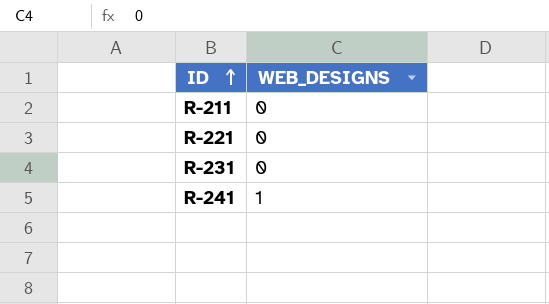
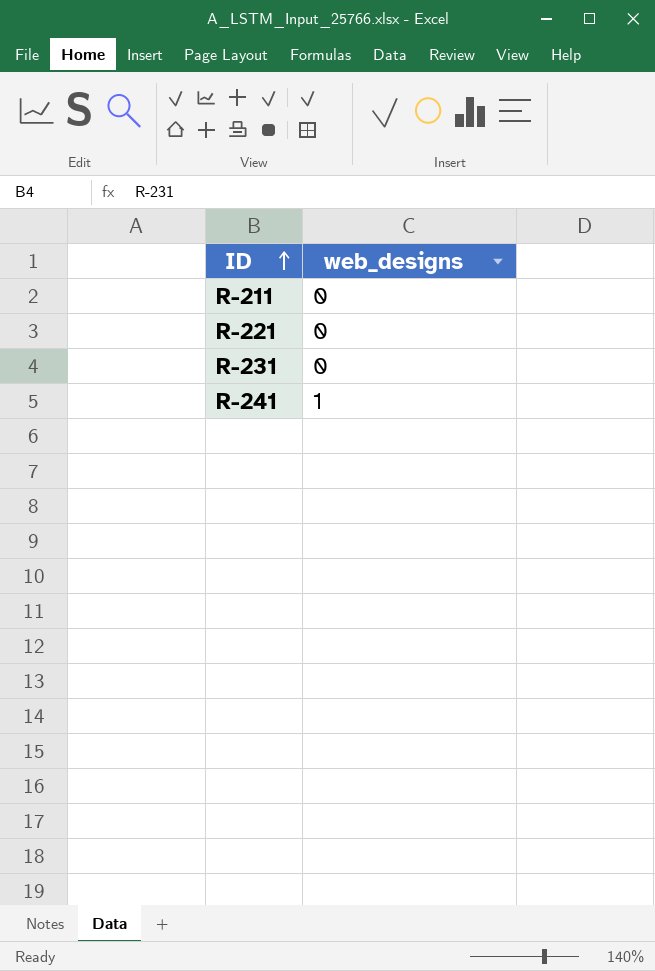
column name: WEB_DESIGNS -> web_designs

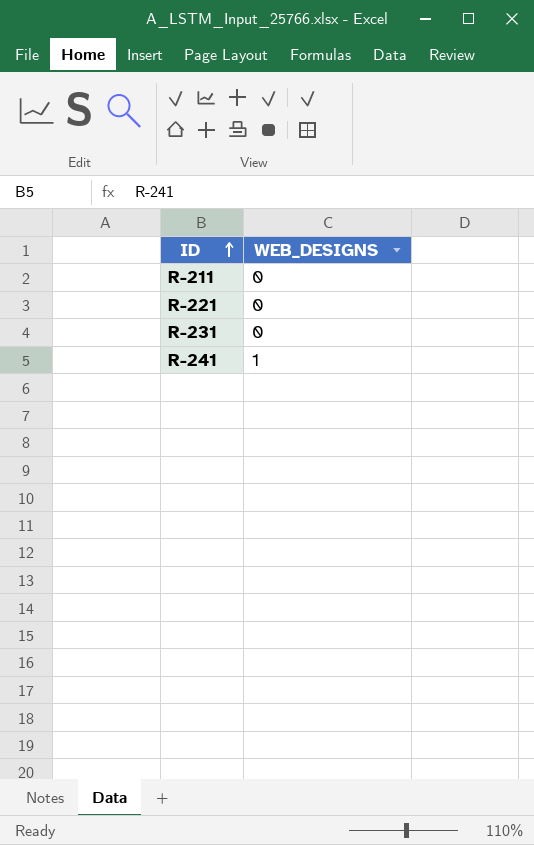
column name: web_designs -> WEB_DESIGNS

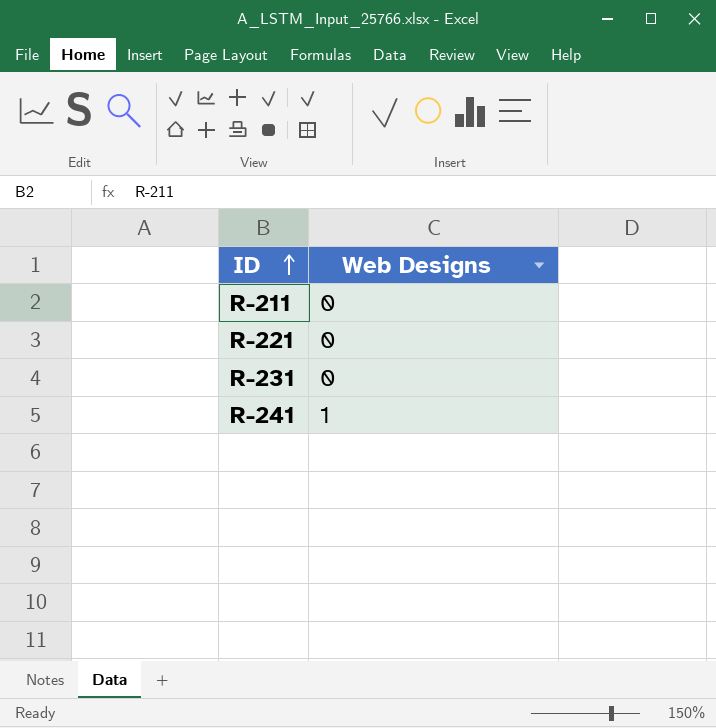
column name: WEB_DESIGNS -> Web Designs

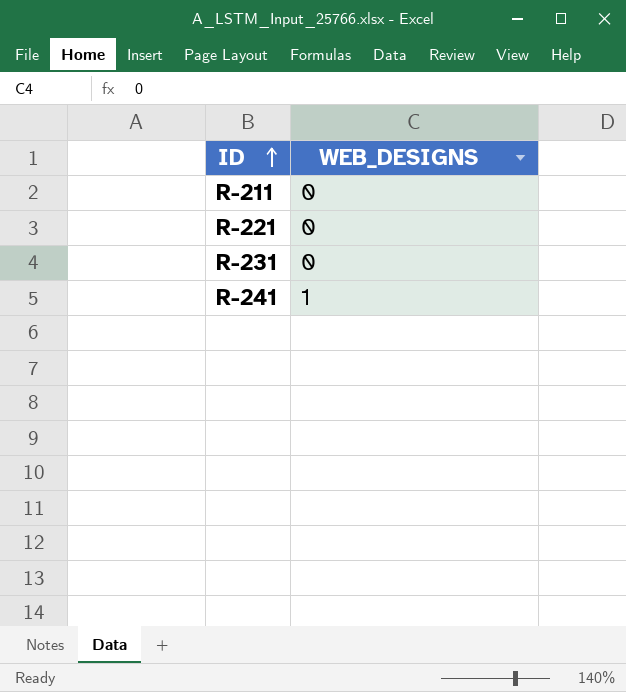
column name: Web Designs -> WEB_DESIGNS

